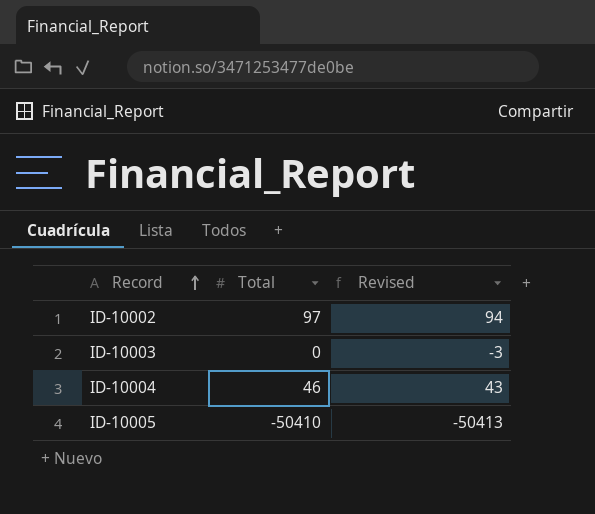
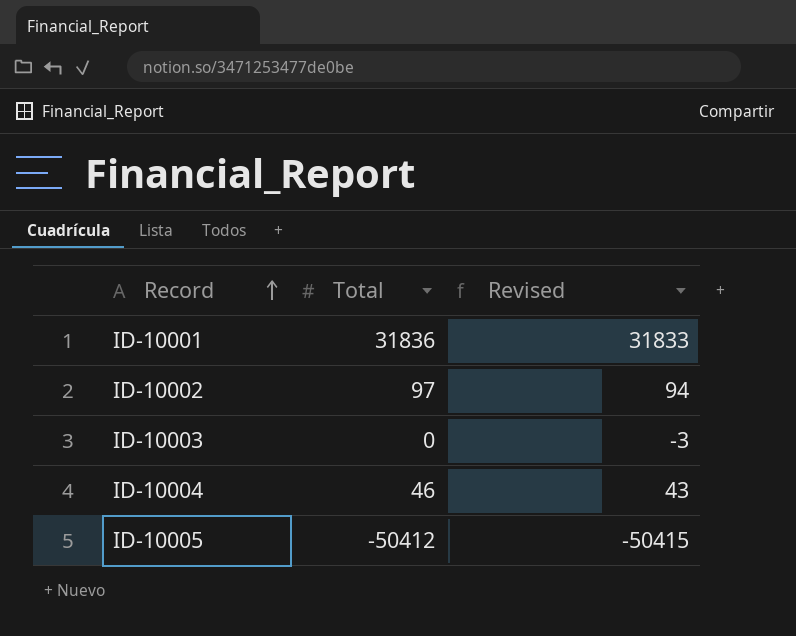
row ID-10001: none -> 31836 | 31833
ID-10005 | Total: -50410 -> -50412
ID-10005 | Revised: -50413 -> -50415

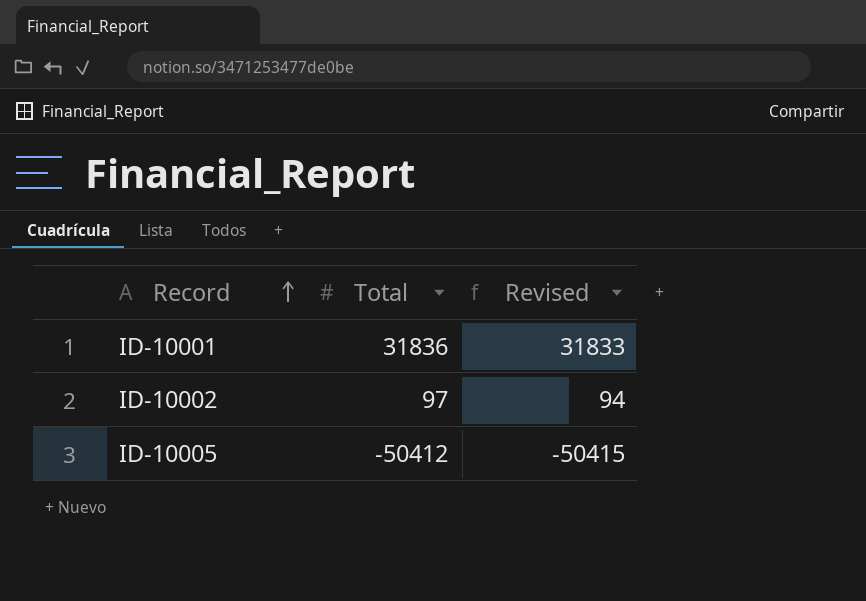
row ID-10003: 0 | -3 -> none
row ID-10004: 46 | 43 -> none

